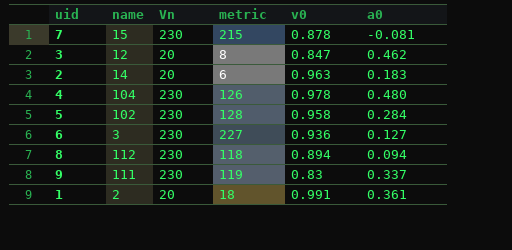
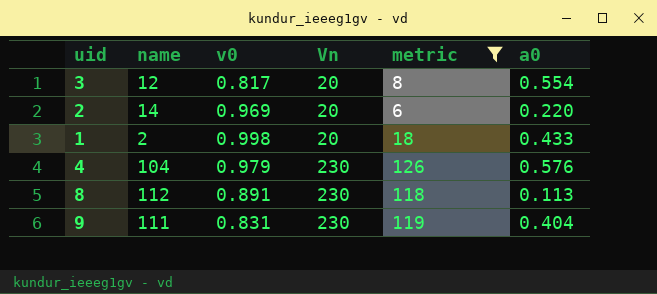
filter: none -> metric <= 126
row order: none -> Vn ascending
column v0 | position: 5 -> 3
3 | v0: 0.847 -> 0.817
3 | a0: 0.462 -> 0.554
2 | v0: 0.963 -> 0.969
2 | a0: 0.183 -> 0.220
1 | v0: 0.991 -> 0.998
1 | a0: 0.361 -> 0.433
4 | v0: 0.978 -> 0.979
4 | a0: 0.480 -> 0.576
8 | v0: 0.894 -> 0.891
8 | a0: 0.094 -> 0.113
9 | v0: 0.83 -> 0.831
9 | a0: 0.337 -> 0.404

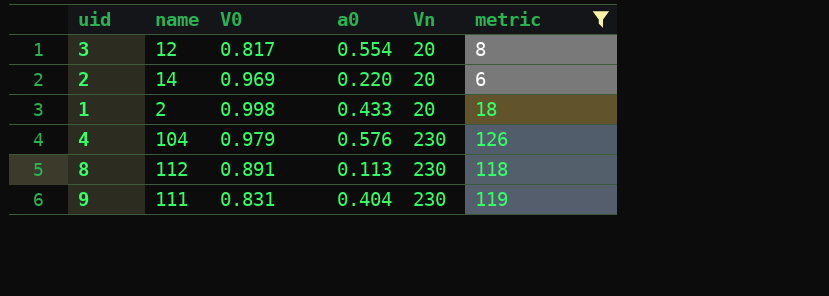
column name: v0 -> V0
column a0 | position: 6 -> 4

